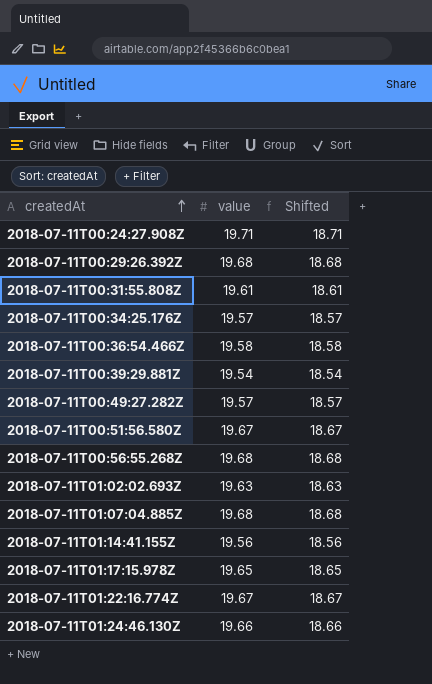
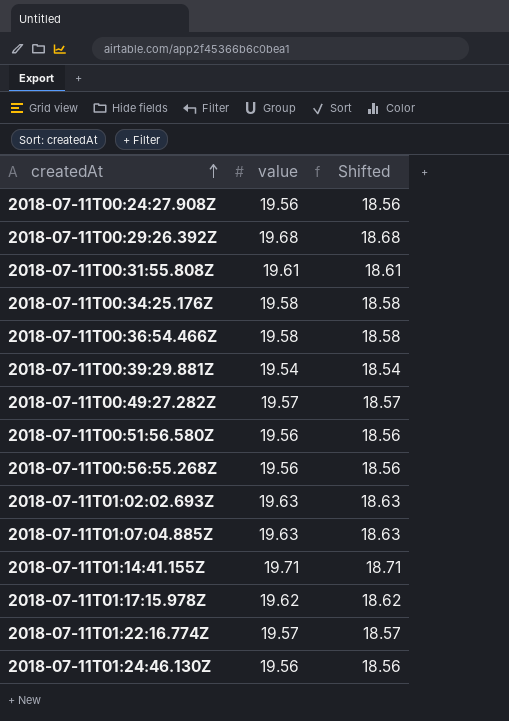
2018-07-11T00:24:27.908Z | value: 19.71 -> 19.56
2018-07-11T00:24:27.908Z | Shifted: 18.71 -> 18.56
2018-07-11T00:34:25.176Z | value: 19.57 -> 19.58
2018-07-11T00:34:25.176Z | Shifted: 18.57 -> 18.58
2018-07-11T00:51:56.580Z | value: 19.67 -> 19.56
2018-07-11T00:51:56.580Z | Shifted: 18.67 -> 18.56
2018-07-11T00:56:55.268Z | value: 19.68 -> 19.56
2018-07-11T00:56:55.268Z | Shifted: 18.68 -> 18.56
2018-07-11T01:07:04.885Z | value: 19.68 -> 19.63
2018-07-11T01:07:04.885Z | Shifted: 18.68 -> 18.63
2018-07-11T01:14:41.155Z | value: 19.56 -> 19.71
2018-07-11T01:14:41.155Z | Shifted: 18.56 -> 18.71
2018-07-11T01:17:15.978Z | value: 19.65 -> 19.62
2018-07-11T01:17:15.978Z | Shifted: 18.65 -> 18.62
2018-07-11T01:22:16.774Z | value: 19.67 -> 19.57
2018-07-11T01:22:16.774Z | Shifted: 18.67 -> 18.57
2018-07-11T01:24:46.130Z | value: 19.66 -> 19.56
2018-07-11T01:24:46.130Z | Shifted: 18.66 -> 18.56

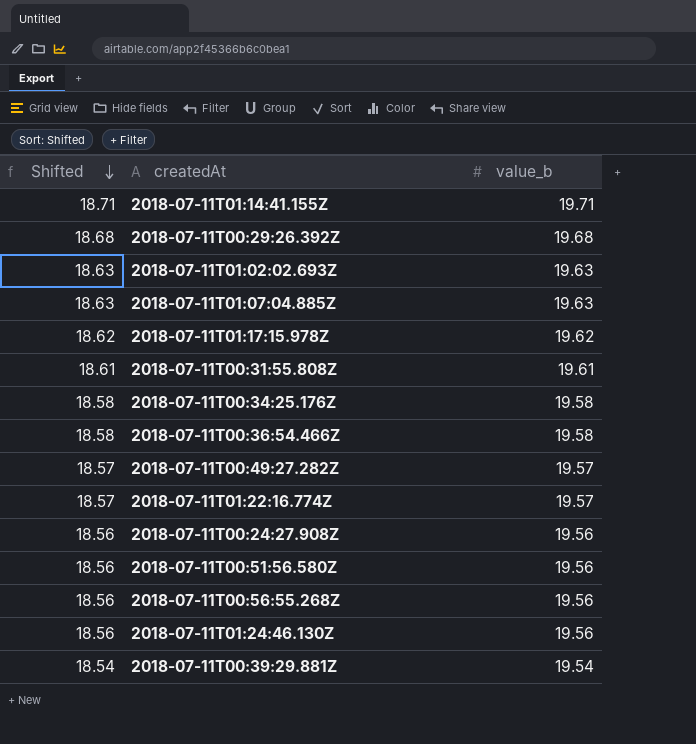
row order: createdAt ascending -> Shifted descending
column Shifted | position: 3 -> 1
column name: value -> value_b

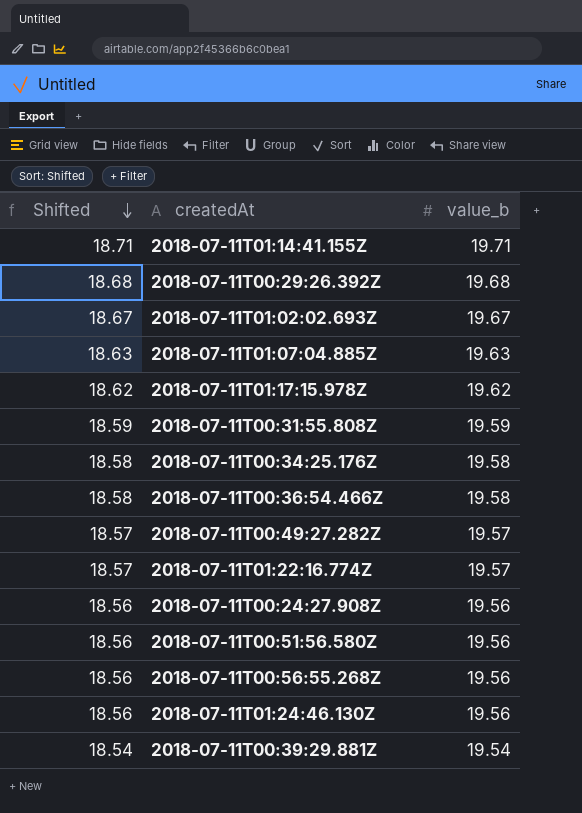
2018-07-11T01:02:02.693Z | Shifted: 18.63 -> 18.67
2018-07-11T01:02:02.693Z | value_b: 19.63 -> 19.67
2018-07-11T00:31:55.808Z | Shifted: 18.61 -> 18.59
2018-07-11T00:31:55.808Z | value_b: 19.61 -> 19.59

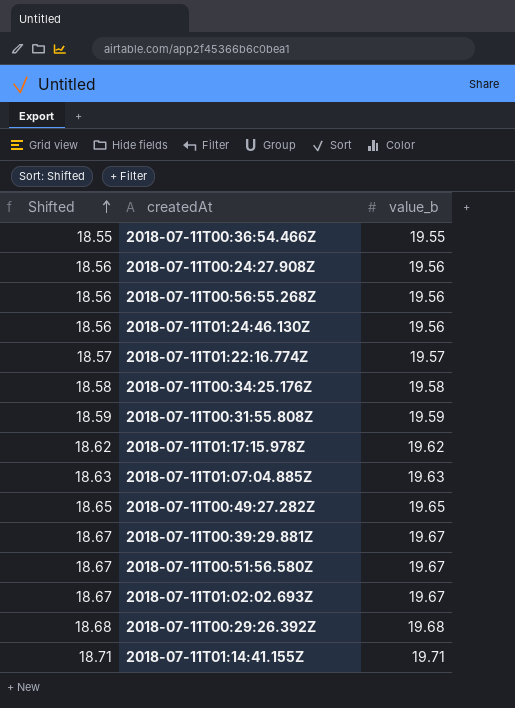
row order: Shifted descending -> Shifted ascending
2018-07-11T00:36:54.466Z | Shifted: 18.58 -> 18.55
2018-07-11T00:36:54.466Z | value_b: 19.58 -> 19.55
2018-07-11T00:49:27.282Z | Shifted: 18.57 -> 18.65
2018-07-11T00:49:27.282Z | value_b: 19.57 -> 19.65
2018-07-11T00:39:29.881Z | Shifted: 18.54 -> 18.67
2018-07-11T00:39:29.881Z | value_b: 19.54 -> 19.67
2018-07-11T00:51:56.580Z | Shifted: 18.56 -> 18.67
2018-07-11T00:51:56.580Z | value_b: 19.56 -> 19.67

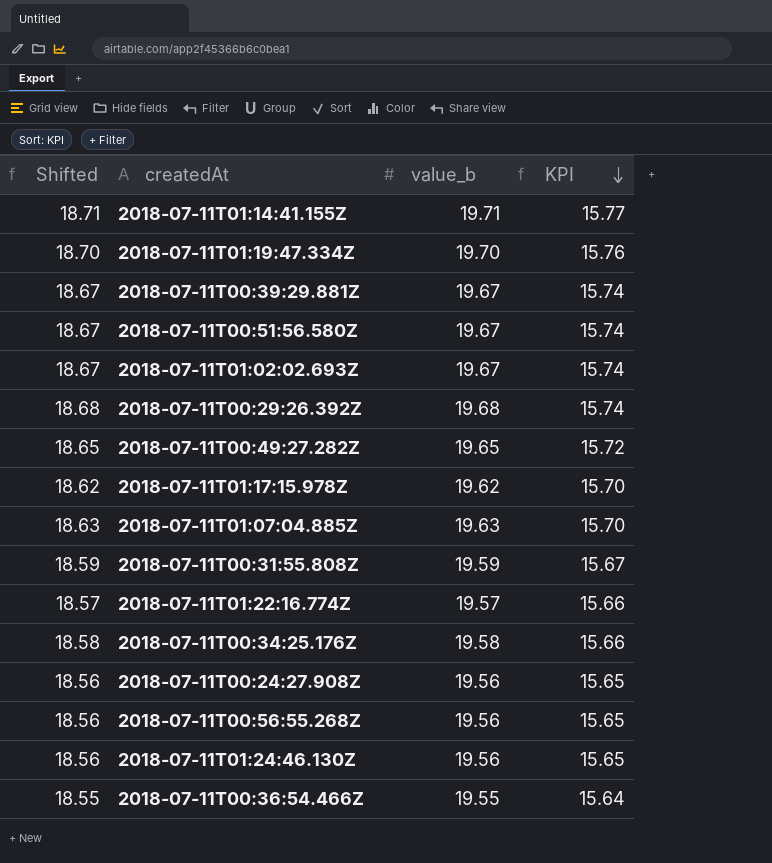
row order: Shifted ascending -> KPI descending
column KPI | formula: none -> [value_b] * 0.8
row 2018-07-11T01:19:47.334Z: none -> 18.70 | 19.70 | 15.76

